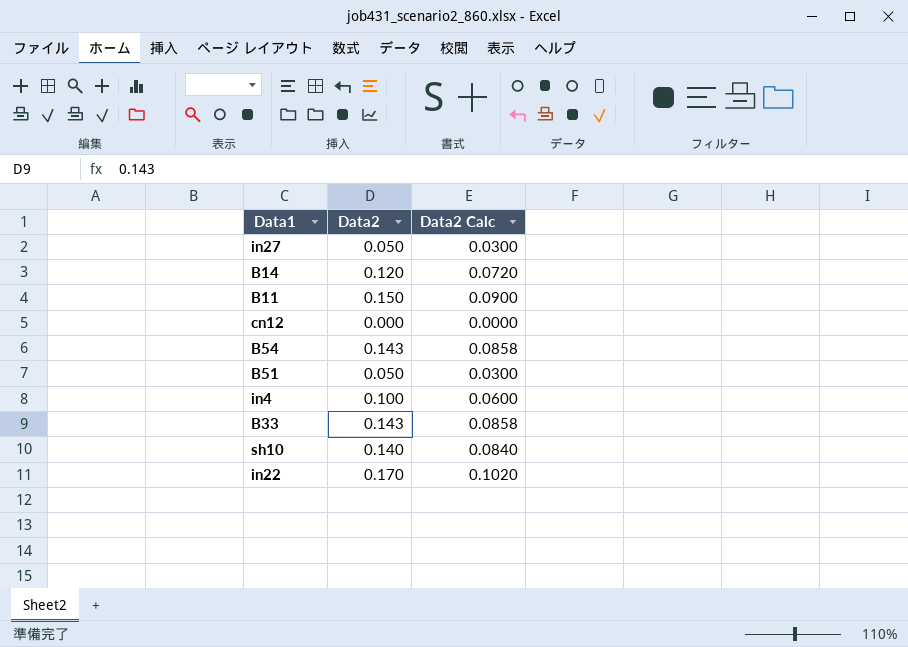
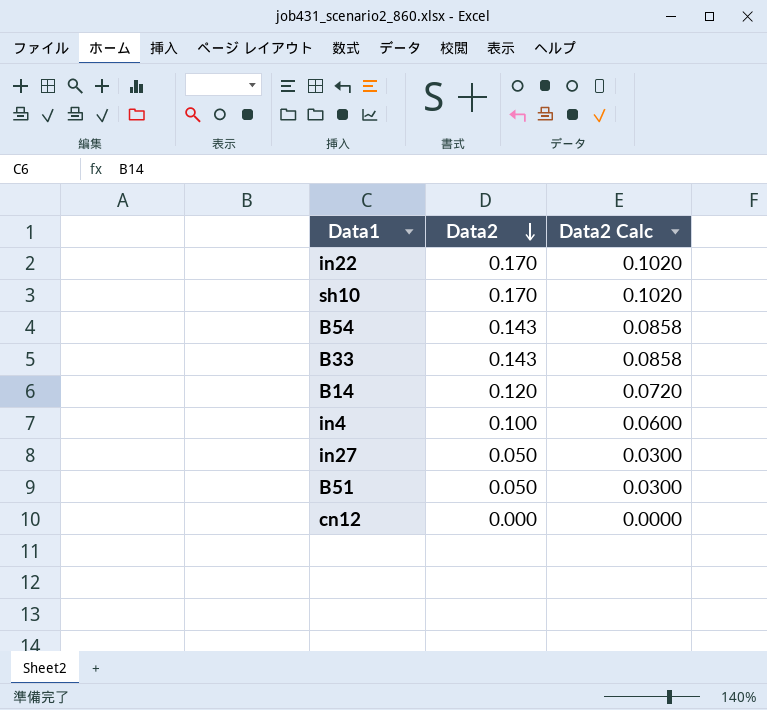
row order: none -> Data2 descending
row B11: 0.150 | 0.0900 -> none
sh10 | Data2: 0.140 -> 0.170
sh10 | Data2 Calc: 0.0840 -> 0.1020

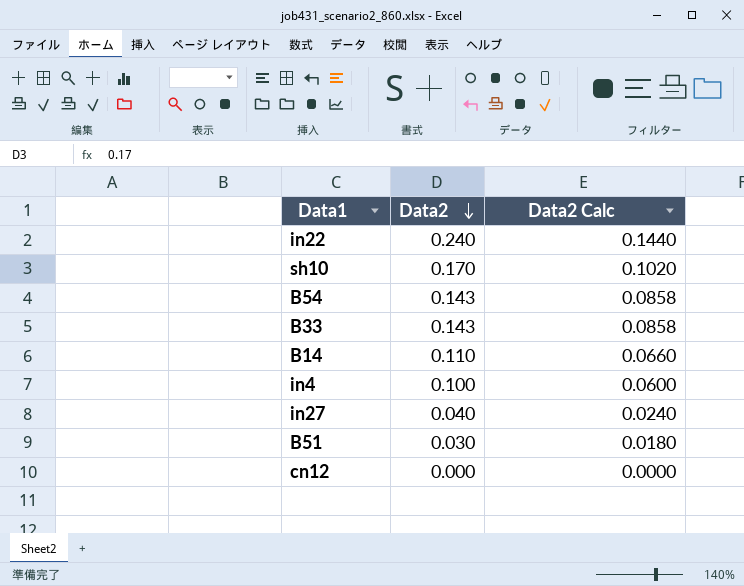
in22 | Data2: 0.170 -> 0.240
in22 | Data2 Calc: 0.1020 -> 0.1440
B14 | Data2: 0.120 -> 0.110
B14 | Data2 Calc: 0.0720 -> 0.0660
in27 | Data2: 0.050 -> 0.040
in27 | Data2 Calc: 0.0300 -> 0.0240
B51 | Data2: 0.050 -> 0.030
B51 | Data2 Calc: 0.0300 -> 0.0180

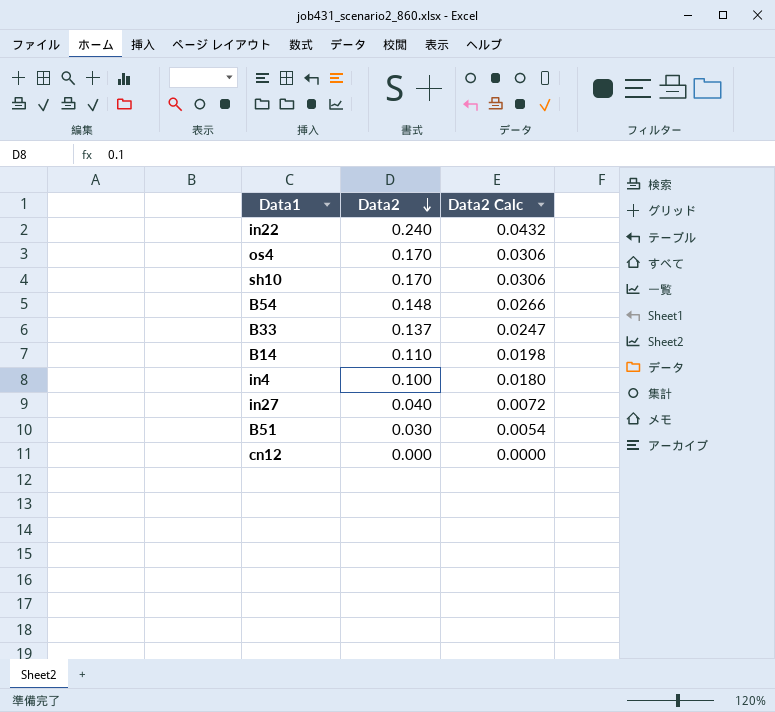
column Data2 Calc | formula: [Data2] * 0.6 -> [Data2] * 0.18
row os4: none -> 0.170 | 0.0306
B54 | Data2: 0.143 -> 0.148
B33 | Data2: 0.143 -> 0.137

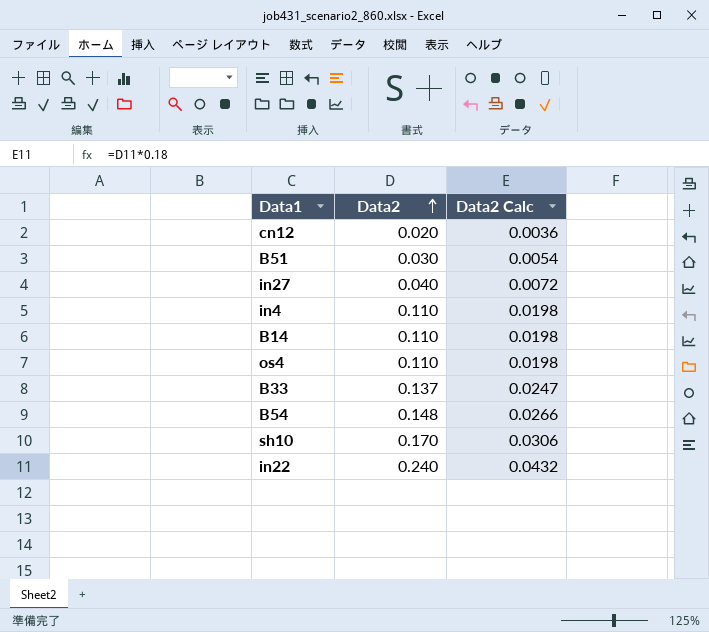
row order: Data2 descending -> Data2 ascending
cn12 | Data2: 0.000 -> 0.020
cn12 | Data2 Calc: 0.0000 -> 0.0036
in4 | Data2: 0.100 -> 0.110
in4 | Data2 Calc: 0.0180 -> 0.0198
os4 | Data2: 0.170 -> 0.110
os4 | Data2 Calc: 0.0306 -> 0.0198

